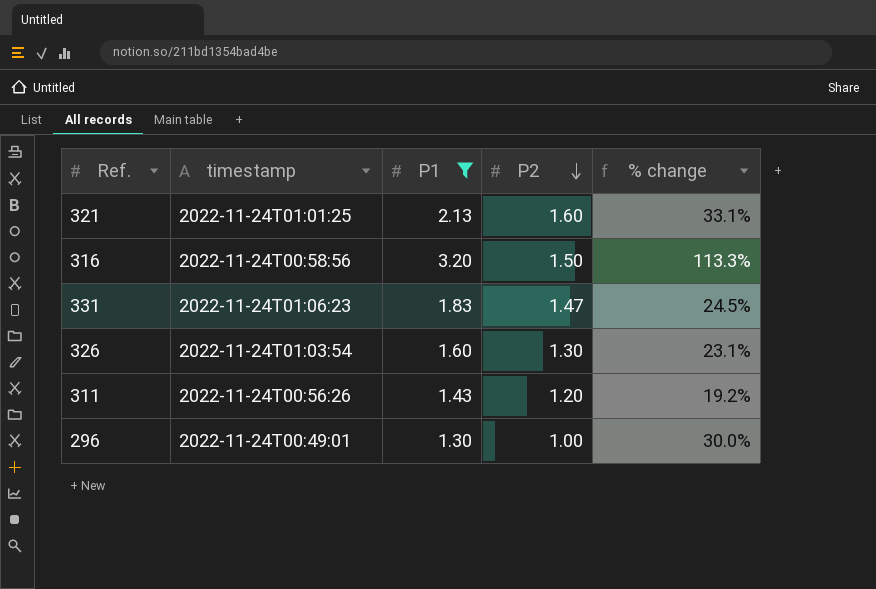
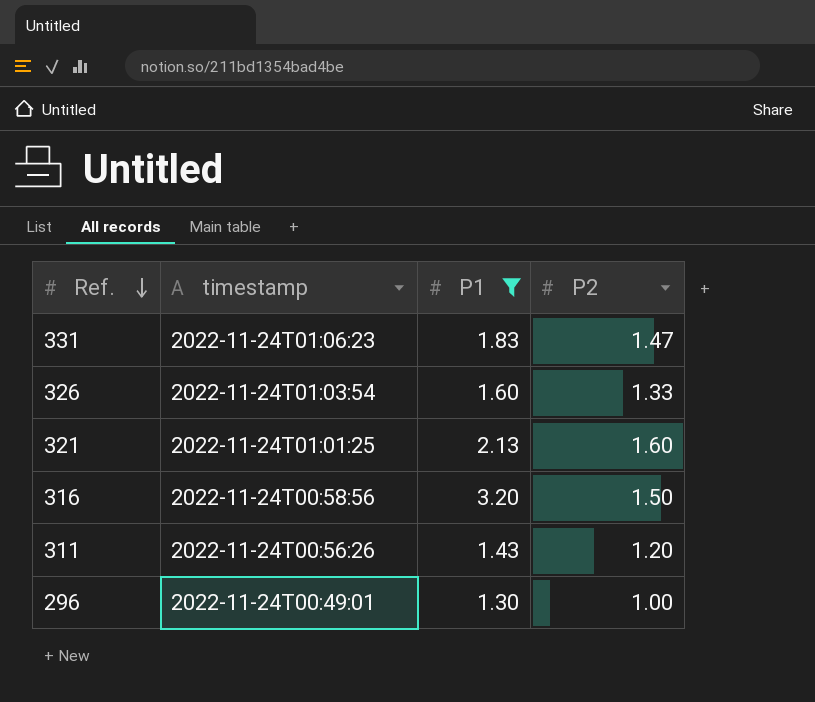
row order: P2 descending -> Ref. descending
column % change | formula: ([P1] - [P2]) / [P2] -> none
326 | P2: 1.30 -> 1.33

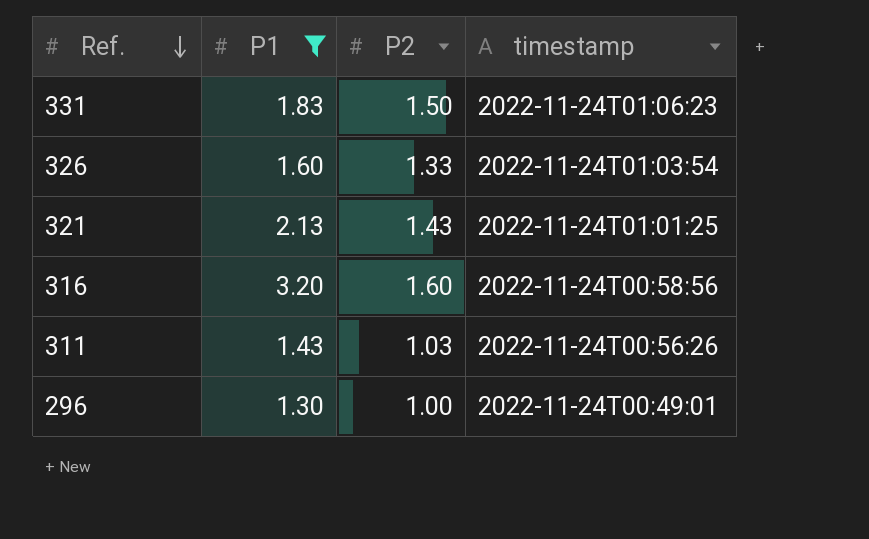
column timestamp | position: 2 -> 4
331 | P2: 1.47 -> 1.50
321 | P2: 1.60 -> 1.43
316 | P2: 1.50 -> 1.60
311 | P2: 1.20 -> 1.03

